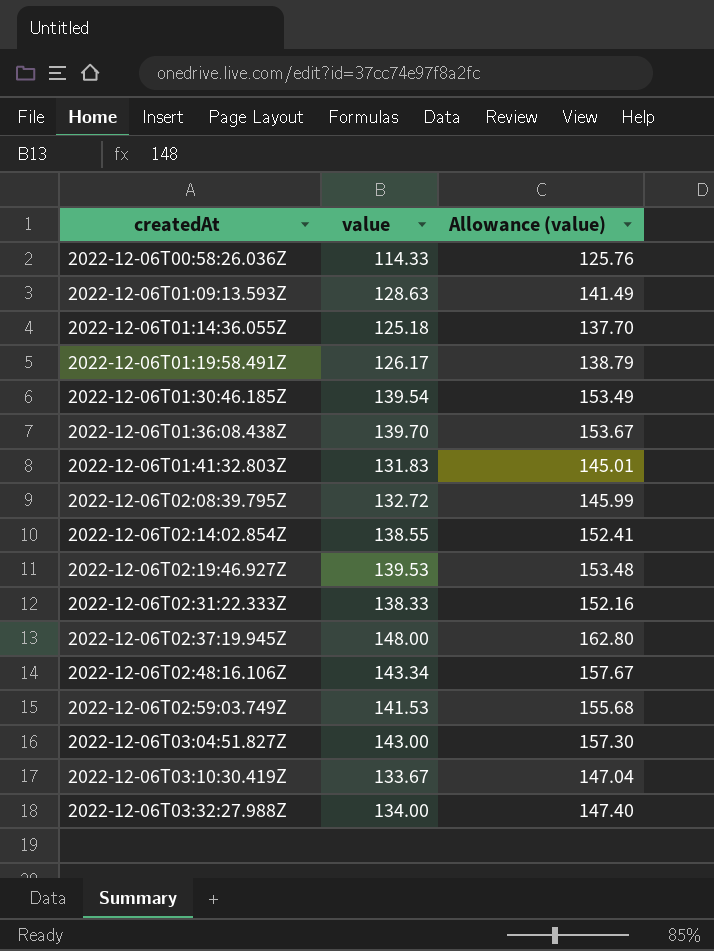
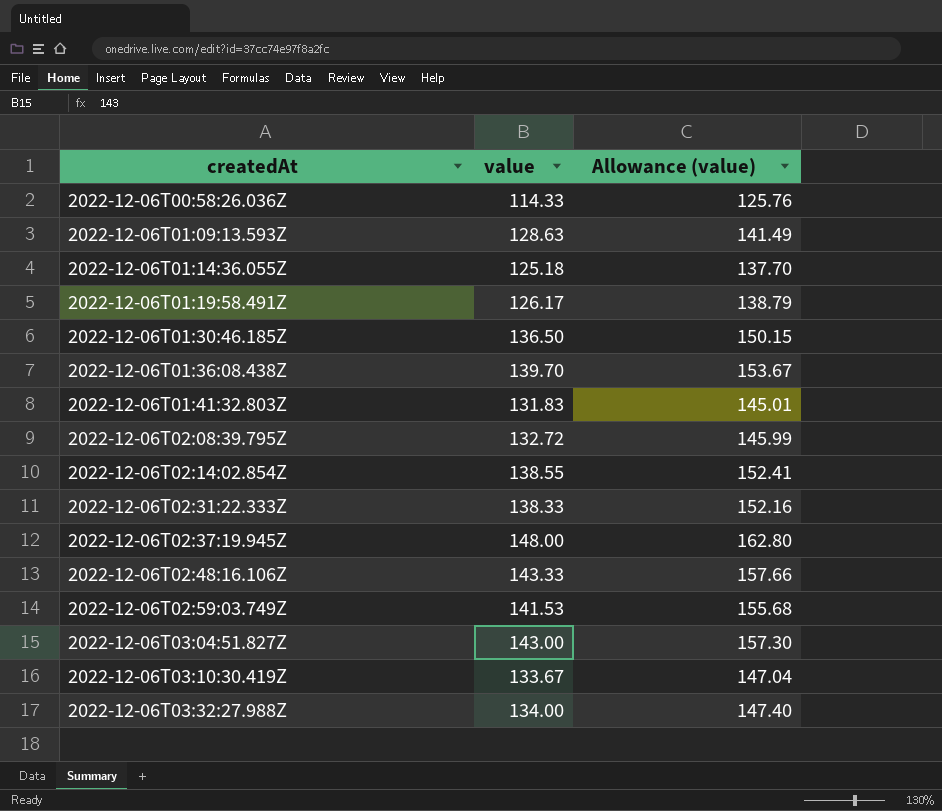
row 2022-12-06T02:19:46.927Z: 139.53 | 153.48 -> none
2022-12-06T01:30:46.185Z | value: 139.54 -> 136.50
2022-12-06T01:30:46.185Z | Allowance (value): 153.49 -> 150.15
2022-12-06T02:48:16.106Z | value: 143.34 -> 143.33
2022-12-06T02:48:16.106Z | Allowance (value): 157.67 -> 157.66

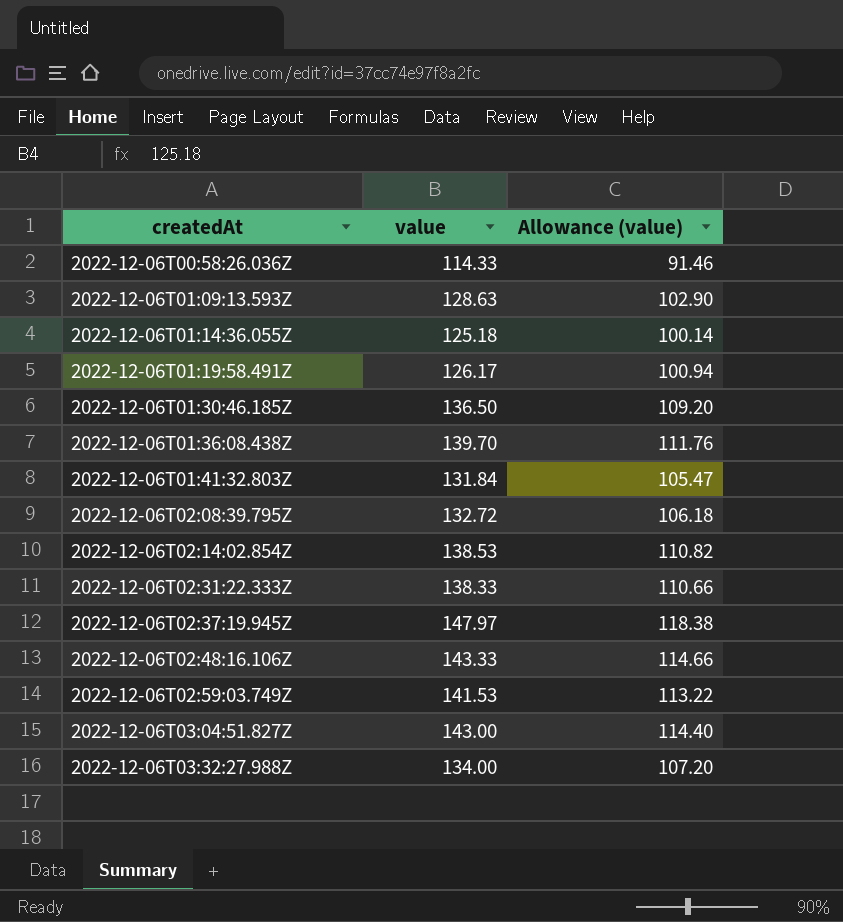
column Allowance (value) | formula: [value] * 1.1 -> [value] * 0.8
row 2022-12-06T03:10:30.419Z: 133.67 | 147.04 -> none
2022-12-06T01:41:32.803Z | value: 131.83 -> 131.84
2022-12-06T02:14:02.854Z | value: 138.55 -> 138.53
2022-12-06T02:37:19.945Z | value: 148.00 -> 147.97

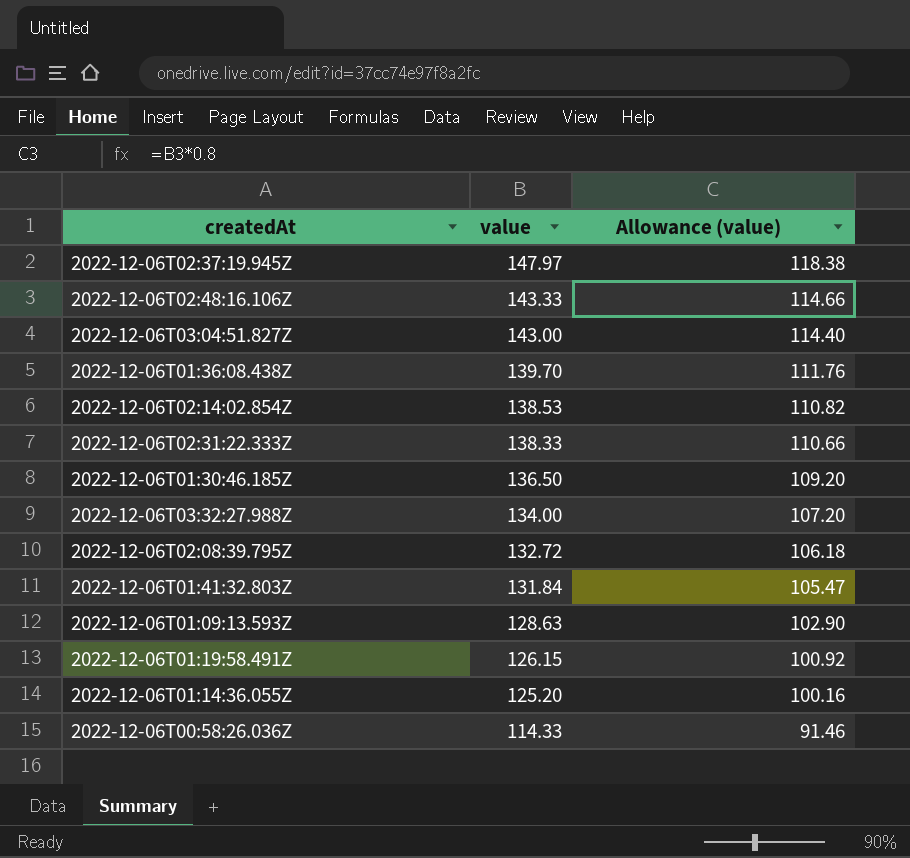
row order: createdAt ascending -> value descending
row 2022-12-06T02:59:03.749Z: 141.53 | 113.22 -> none
2022-12-06T01:19:58.491Z | value: 126.17 -> 126.15
2022-12-06T01:19:58.491Z | Allowance (value): 100.94 -> 100.92
2022-12-06T01:14:36.055Z | value: 125.18 -> 125.20
2022-12-06T01:14:36.055Z | Allowance (value): 100.14 -> 100.16

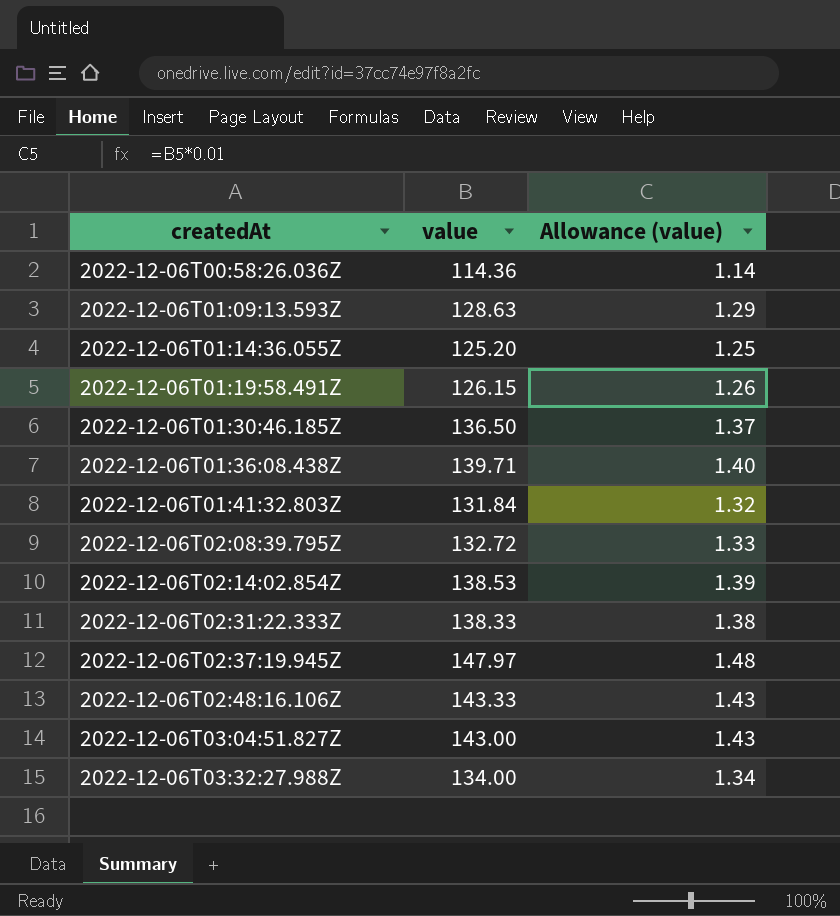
row order: value descending -> createdAt ascending
column Allowance (value) | formula: [value] * 0.8 -> [value] * 0.01
2022-12-06T00:58:26.036Z | value: 114.33 -> 114.36
2022-12-06T01:36:08.438Z | value: 139.70 -> 139.71

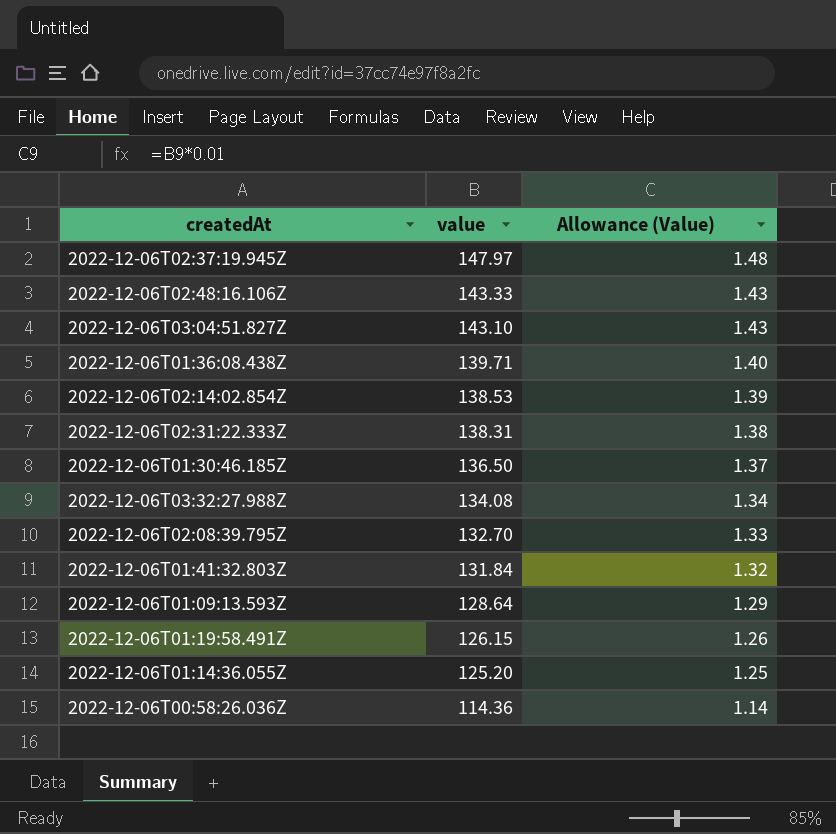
row order: createdAt ascending -> value descending
column name: Allowance (value) -> Allowance (Value)
2022-12-06T03:04:51.827Z | value: 143.00 -> 143.10
2022-12-06T02:31:22.333Z | value: 138.33 -> 138.31
2022-12-06T03:32:27.988Z | value: 134.00 -> 134.08
2022-12-06T02:08:39.795Z | value: 132.72 -> 132.70
2022-12-06T01:09:13.593Z | value: 128.63 -> 128.64

